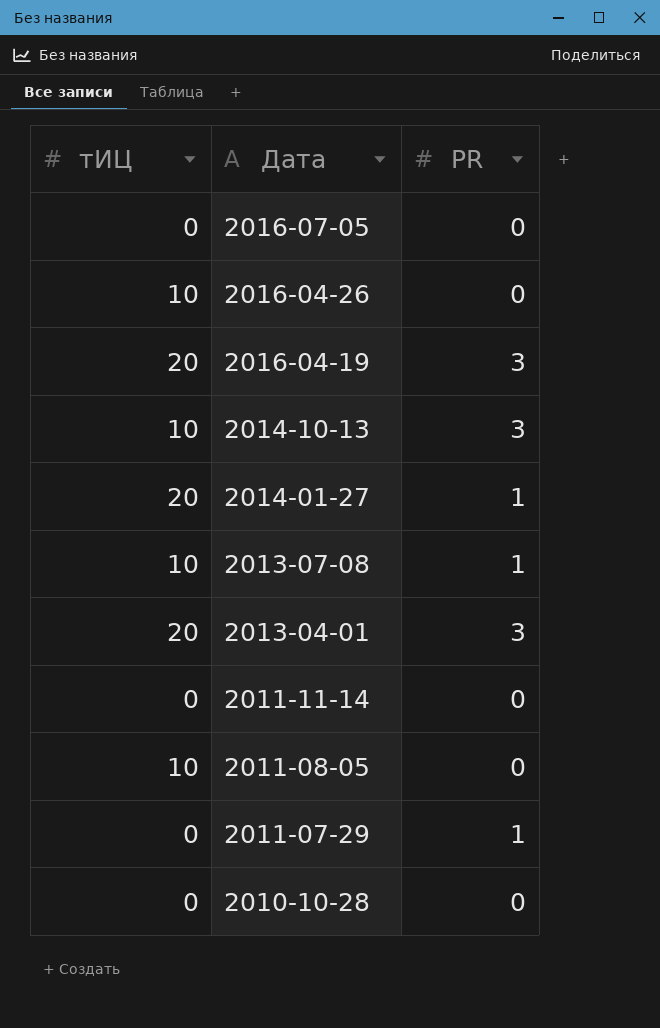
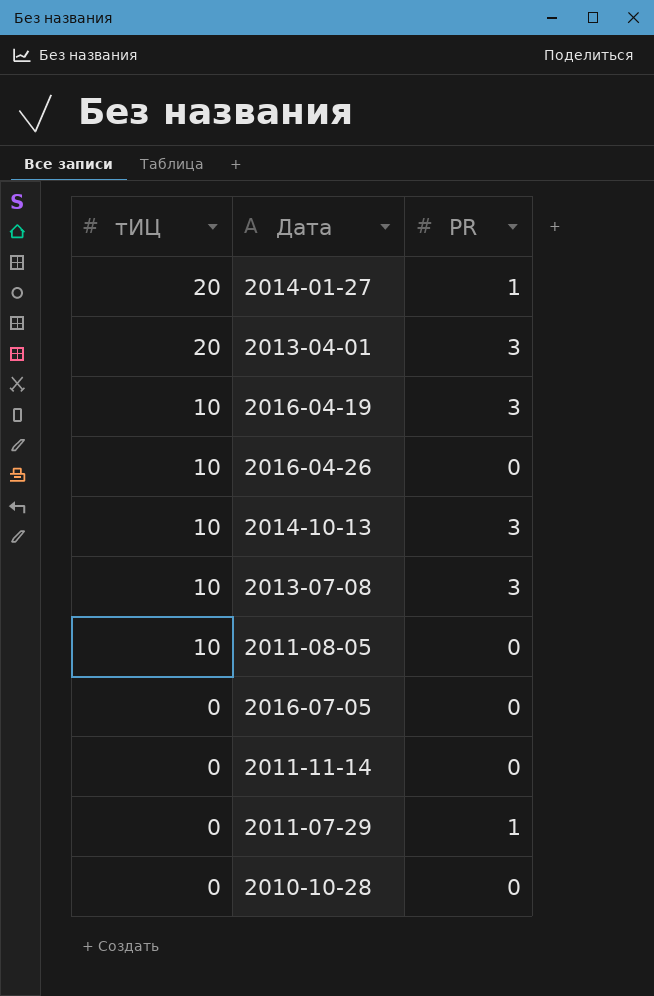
row order: Дата descending -> тИЦ descending
2016-04-19 | тИЦ: 20 -> 10
2013-07-08 | PR: 1 -> 3

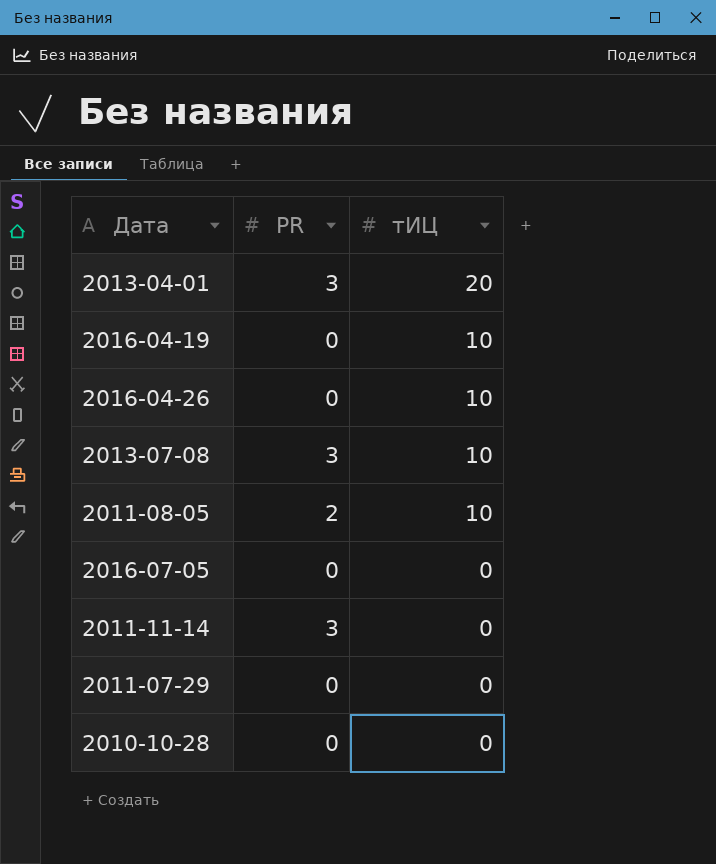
column тИЦ | position: 1 -> 3
row 2014-01-27: 20 | 1 -> none
row 2014-10-13: 10 | 3 -> none
2016-04-19 | PR: 3 -> 0
2011-08-05 | PR: 0 -> 2
2011-11-14 | PR: 0 -> 3
2011-07-29 | PR: 1 -> 0

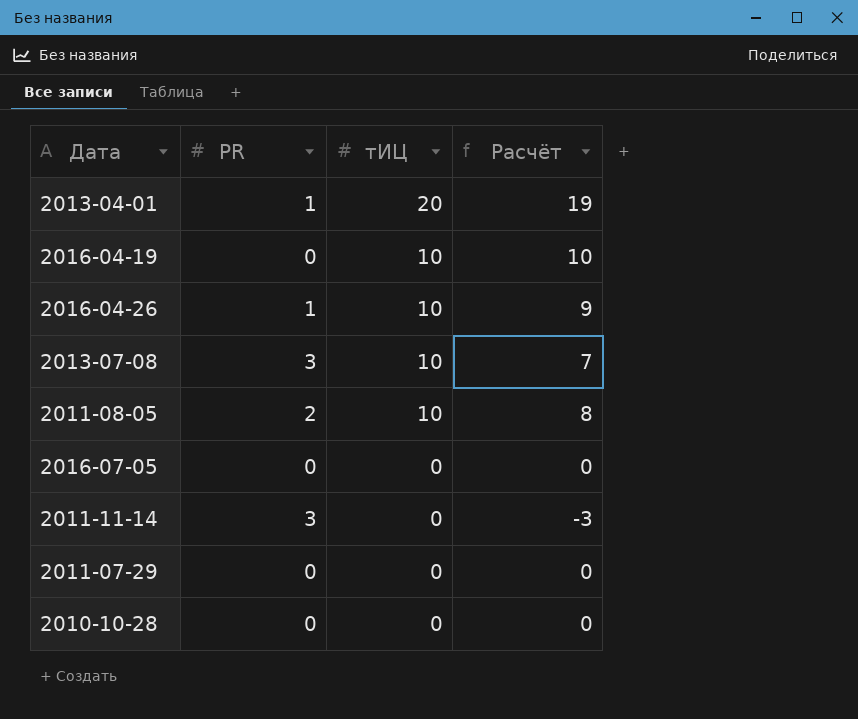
column Расчёт | formula: none -> [тИЦ] - [PR]
2013-04-01 | PR: 3 -> 1
2016-04-26 | PR: 0 -> 1

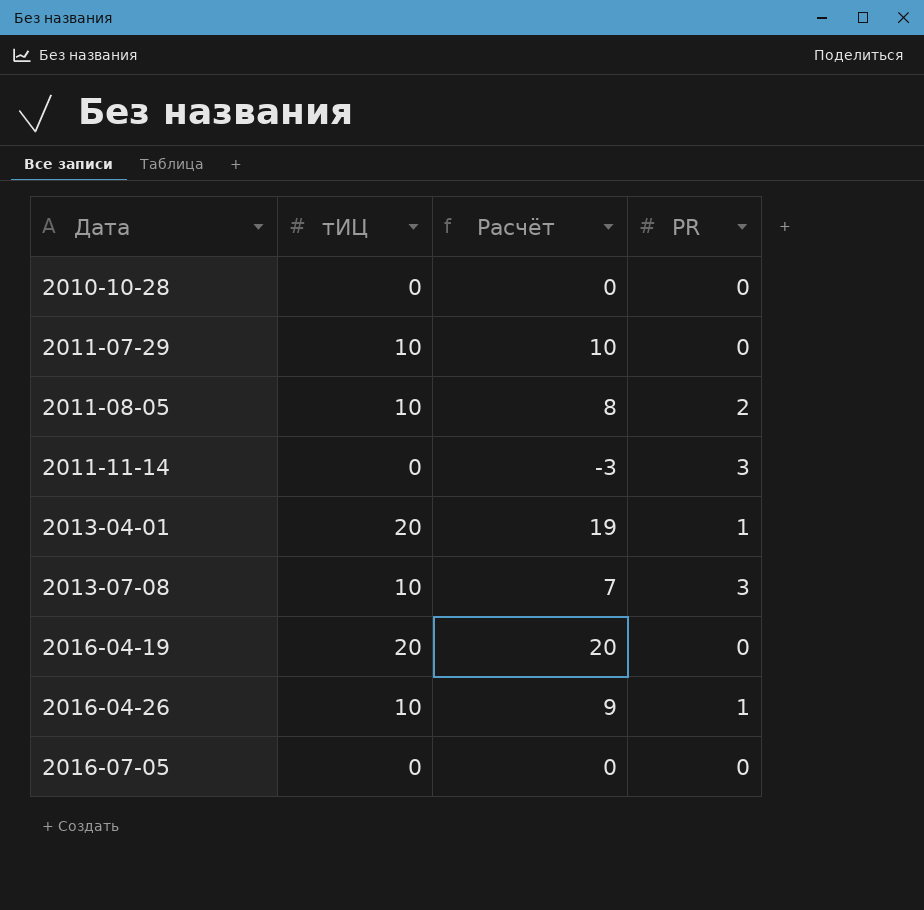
row order: тИЦ descending -> Дата ascending
column PR | position: 2 -> 4
2011-07-29 | тИЦ: 0 -> 10
2011-07-29 | Расчёт: 0 -> 10
2016-04-19 | тИЦ: 10 -> 20
2016-04-19 | Расчёт: 10 -> 20

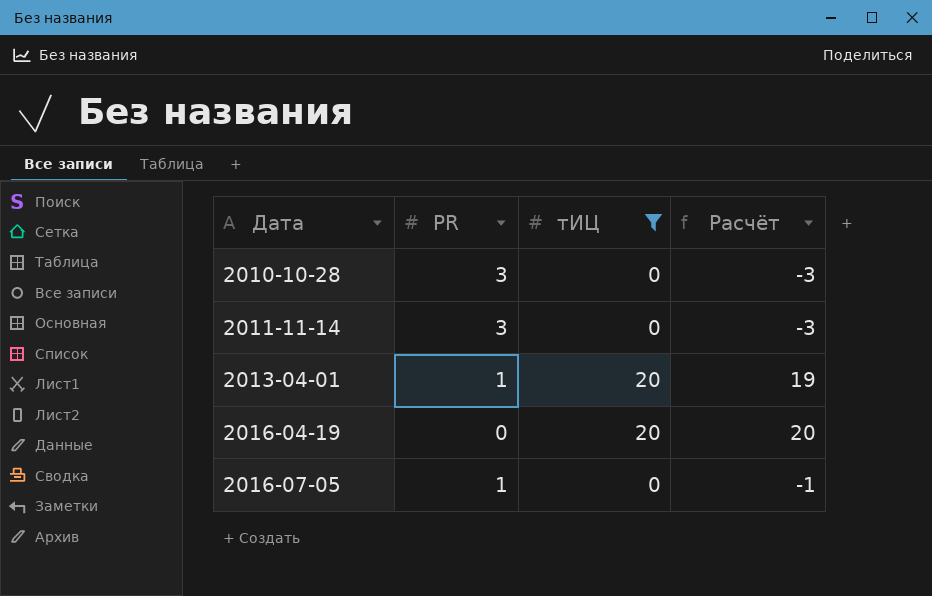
filter: none -> тИЦ != 10
column PR | position: 4 -> 2
2010-10-28 | PR: 0 -> 3
2010-10-28 | Расчёт: 0 -> -3
2016-07-05 | PR: 0 -> 1
2016-07-05 | Расчёт: 0 -> -1

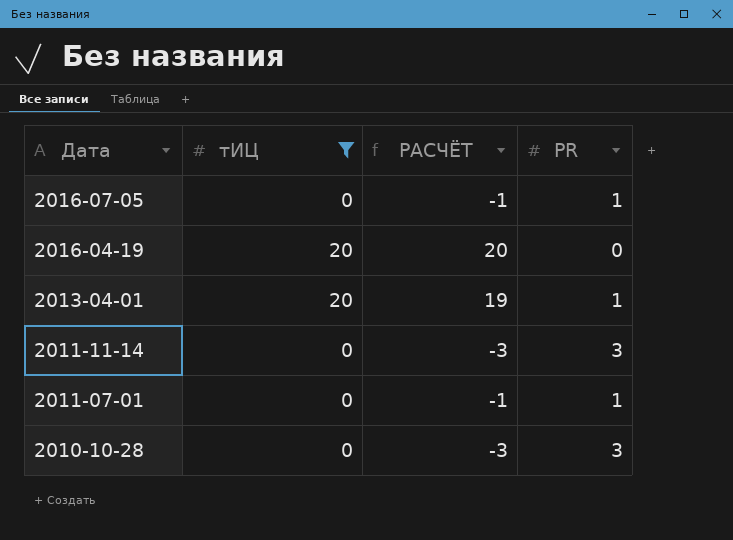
row order: Дата ascending -> Дата descending
column name: Расчёт -> РАСЧЁТ
column PR | position: 2 -> 4
row 2011-07-01: none -> 0 | -1 | 1

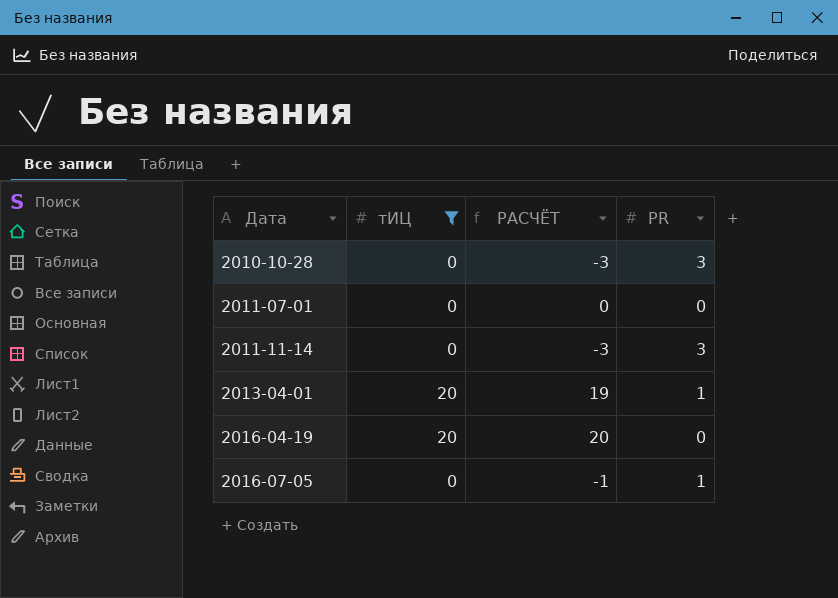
row order: Дата descending -> Дата ascending
2011-07-01 | РАСЧЁТ: -1 -> 0
2011-07-01 | PR: 1 -> 0

